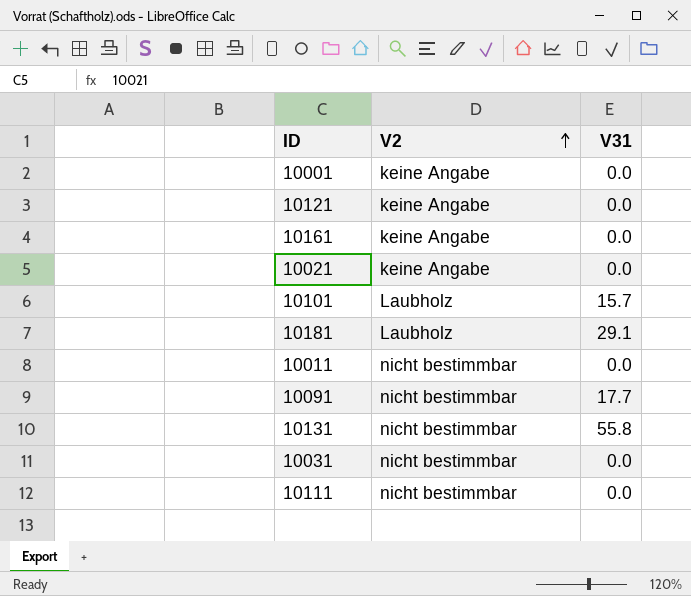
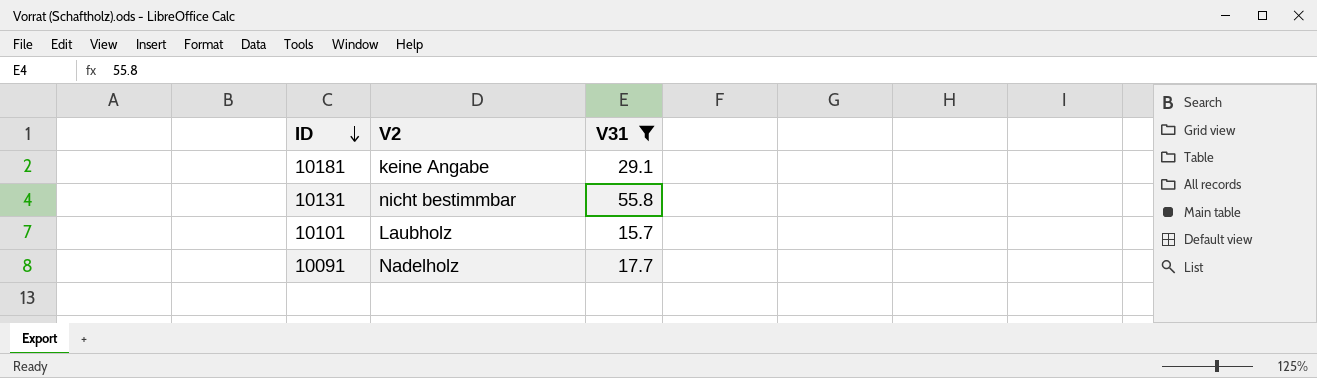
filter: none -> V31 != 0.0
row order: V2 ascending -> ID descending
10181 | V2: Laubholz -> keine Angabe
10091 | V2: nicht bestimmbar -> Nadelholz

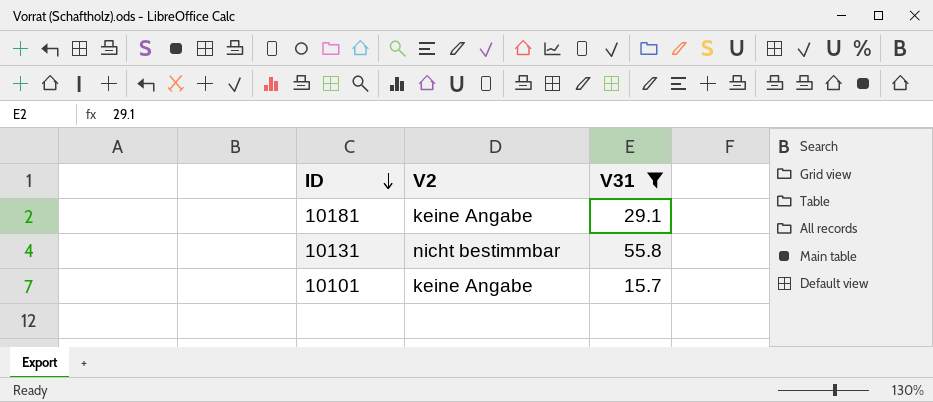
row 10091: Nadelholz | 17.7 -> none
10101 | V2: Laubholz -> keine Angabe

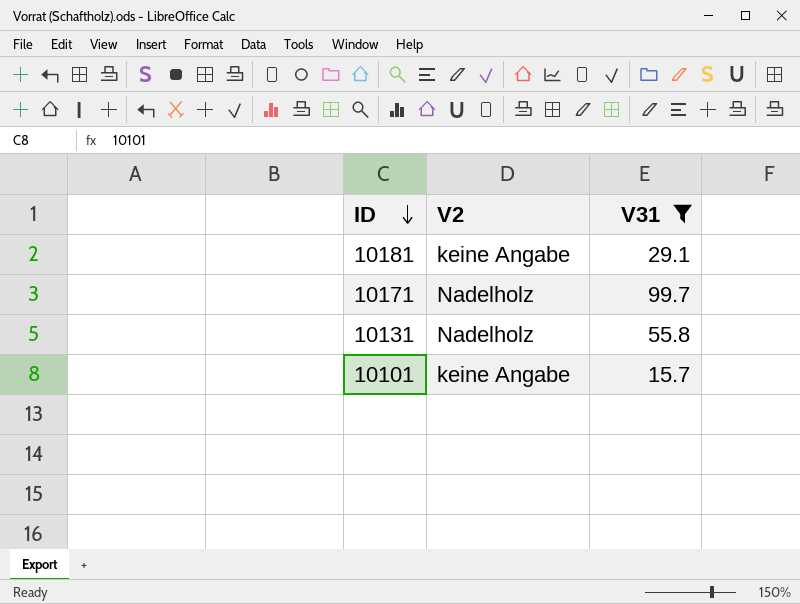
row 10171: none -> Nadelholz | 99.7
10131 | V2: nicht bestimmbar -> Nadelholz

